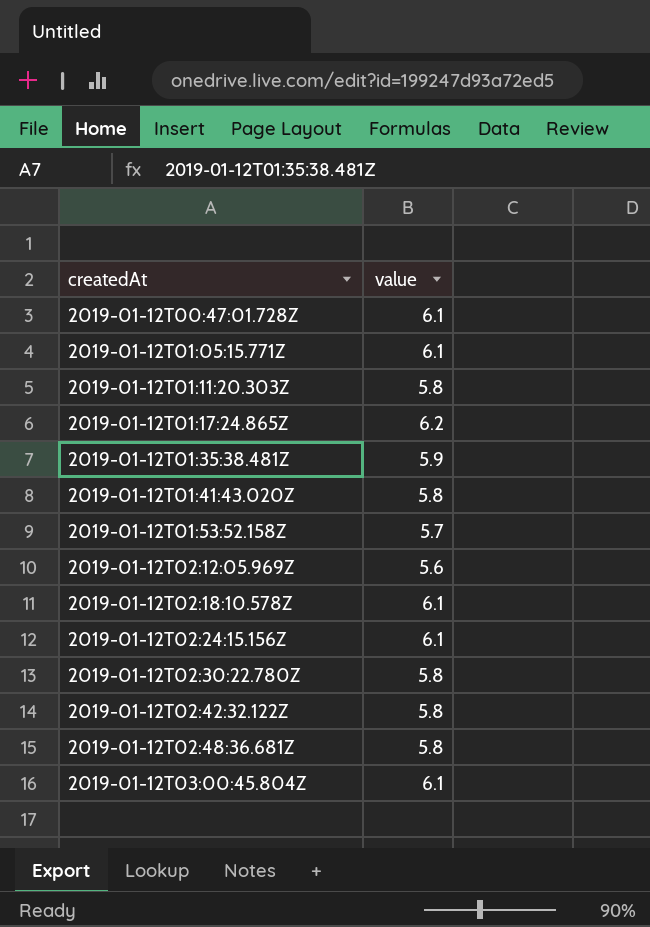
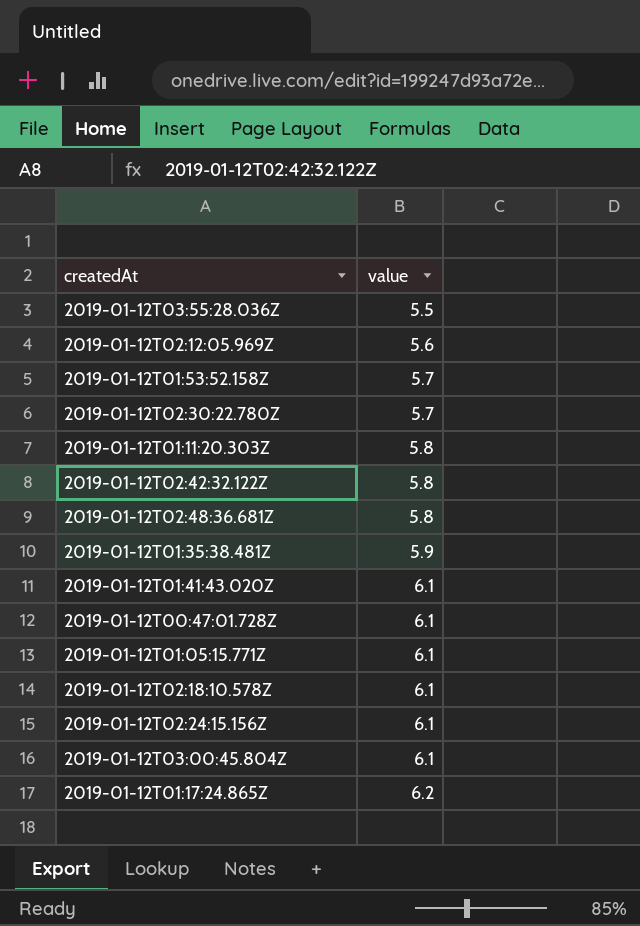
row order: createdAt ascending -> value ascending
row 2019-01-12T03:55:28.036Z: none -> 5.5
2019-01-12T02:30:22.780Z | value: 5.8 -> 5.7
2019-01-12T01:41:43.020Z | value: 5.8 -> 6.1

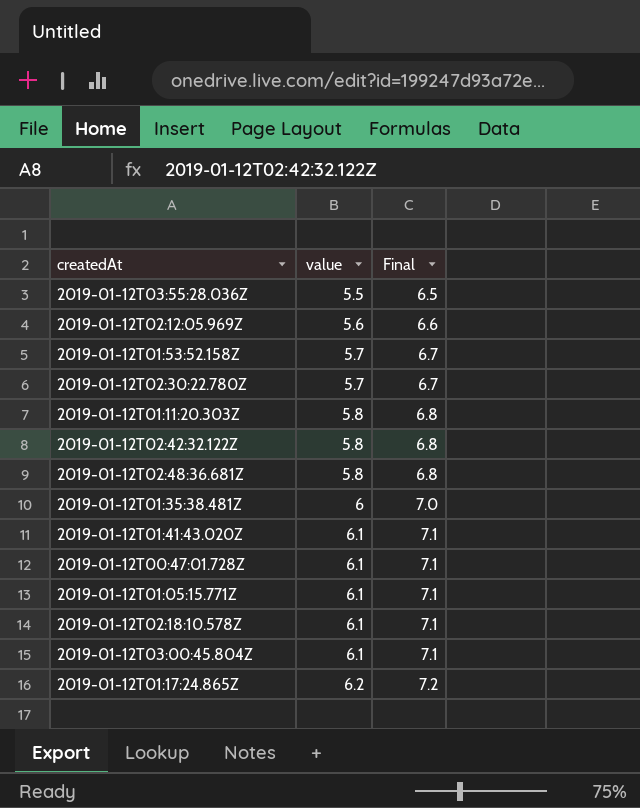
column Final | formula: none -> [value] + 1
row 2019-01-12T02:24:15.156Z: 6.1 -> none
2019-01-12T01:35:38.481Z | value: 5.9 -> 6

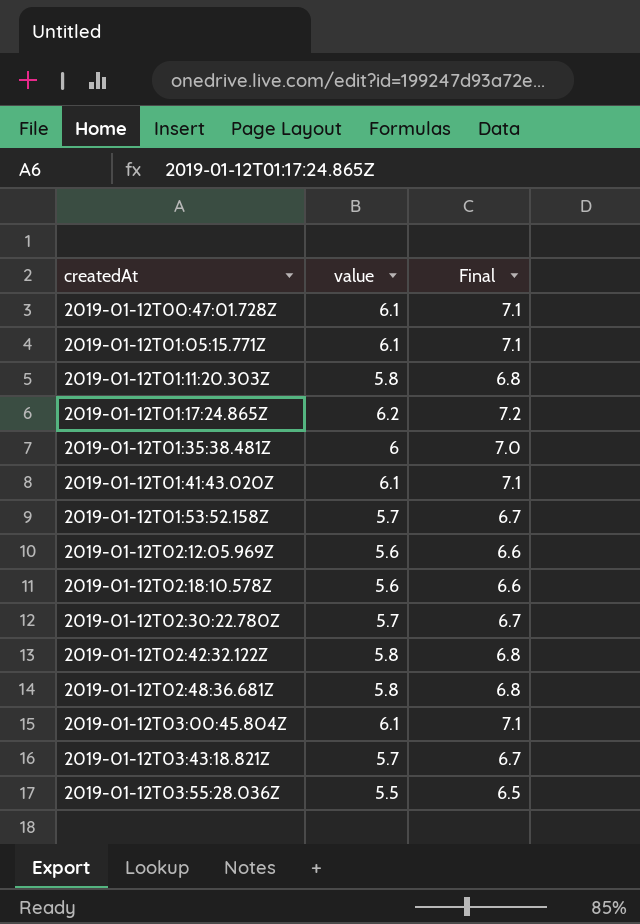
row order: value ascending -> createdAt ascending
2019-01-12T02:18:10.578Z | value: 6.1 -> 5.6
2019-01-12T02:18:10.578Z | Final: 7.1 -> 6.6
row 2019-01-12T03:43:18.821Z: none -> 5.7 | 6.7

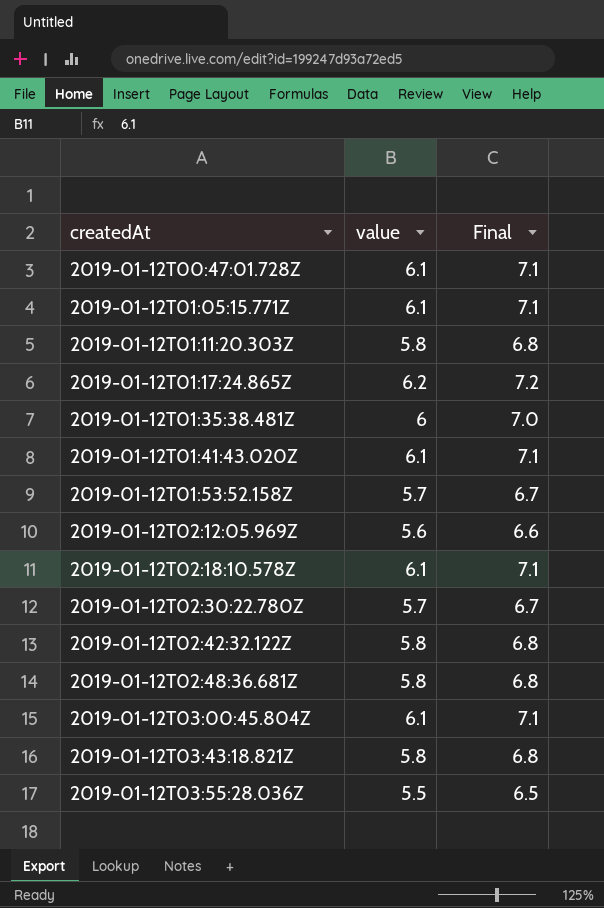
2019-01-12T02:18:10.578Z | value: 5.6 -> 6.1
2019-01-12T02:18:10.578Z | Final: 6.6 -> 7.1
2019-01-12T03:43:18.821Z | value: 5.7 -> 5.8
2019-01-12T03:43:18.821Z | Final: 6.7 -> 6.8

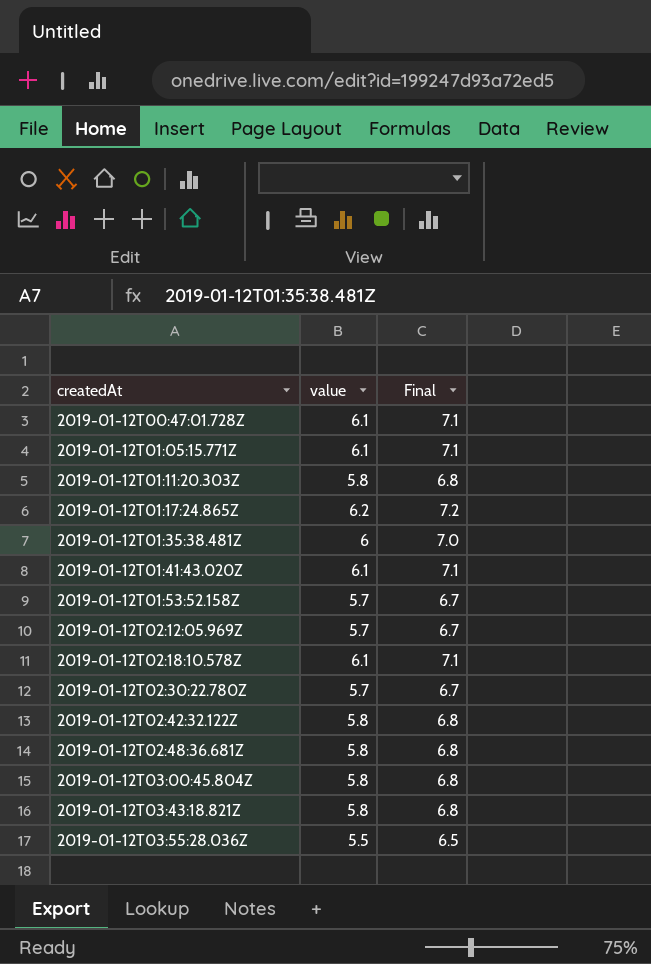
2019-01-12T02:12:05.969Z | value: 5.6 -> 5.7
2019-01-12T02:12:05.969Z | Final: 6.6 -> 6.7
2019-01-12T03:00:45.804Z | value: 6.1 -> 5.8
2019-01-12T03:00:45.804Z | Final: 7.1 -> 6.8

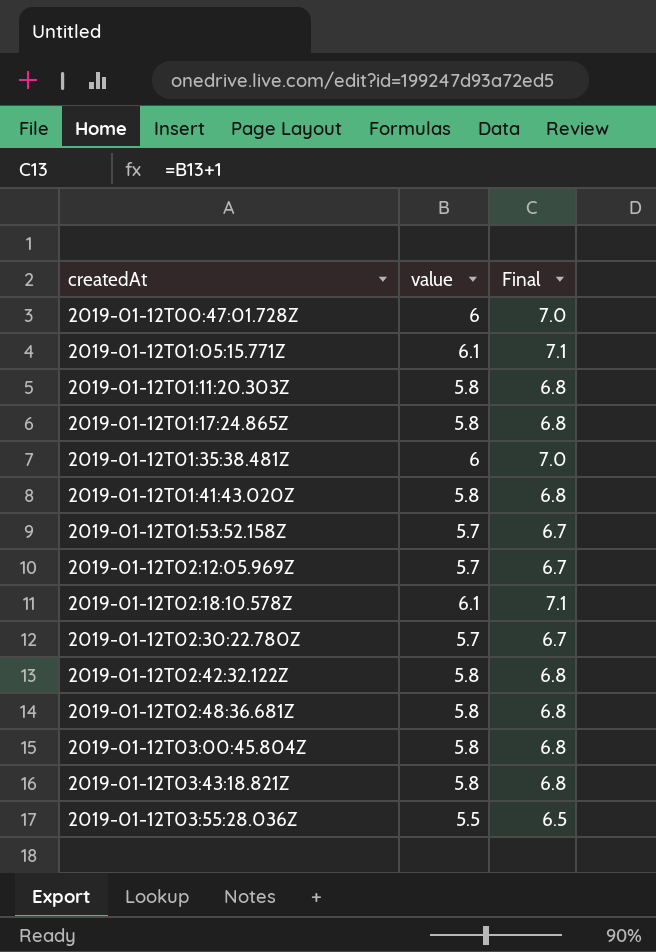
2019-01-12T00:47:01.728Z | value: 6.1 -> 6
2019-01-12T00:47:01.728Z | Final: 7.1 -> 7.0
2019-01-12T01:17:24.865Z | value: 6.2 -> 5.8
2019-01-12T01:17:24.865Z | Final: 7.2 -> 6.8
2019-01-12T01:41:43.020Z | value: 6.1 -> 5.8
2019-01-12T01:41:43.020Z | Final: 7.1 -> 6.8

